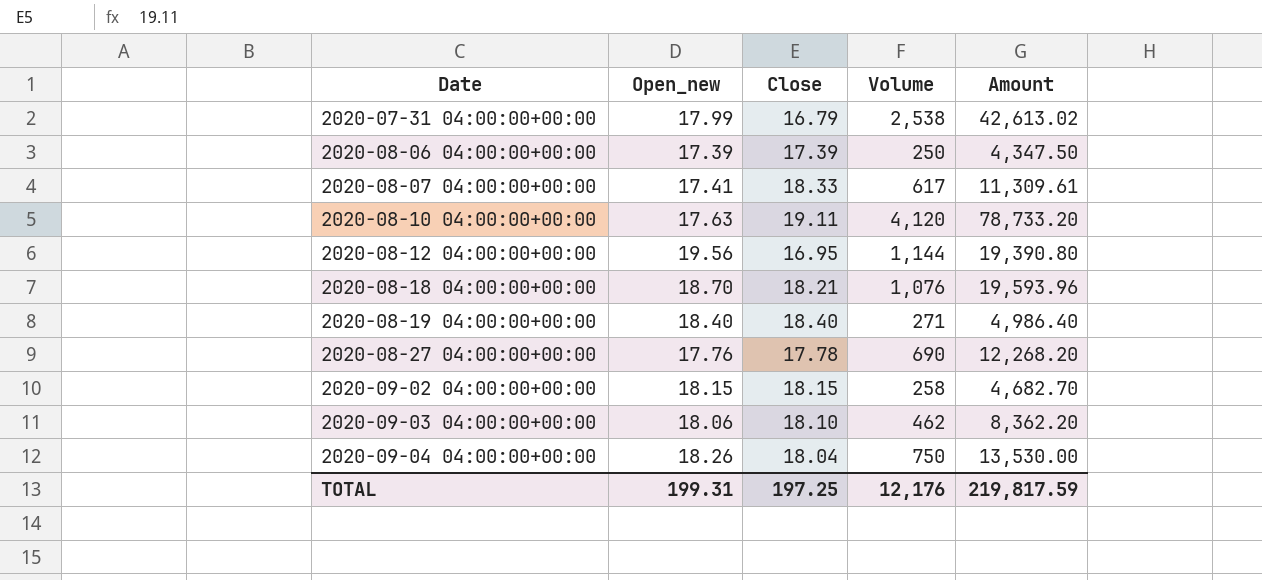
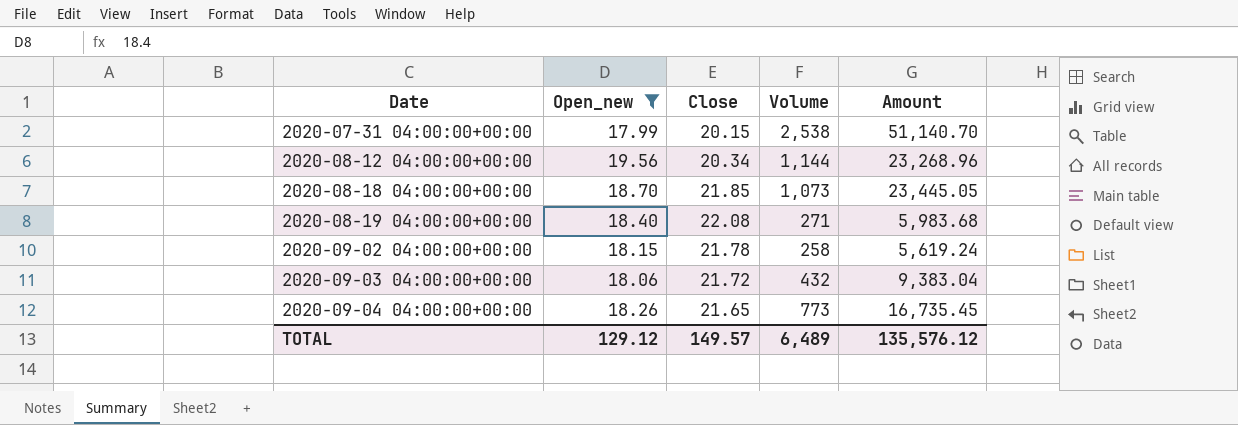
filter: none -> Open_new >= 17.99
2020-07-31 04:00:00+00:00 | Close: 16.79 -> 20.15
2020-07-31 04:00:00+00:00 | Amount: 42,613.02 -> 51,140.70
2020-08-12 04:00:00+00:00 | Close: 16.95 -> 20.34
2020-08-12 04:00:00+00:00 | Amount: 19,390.80 -> 23,268.96
2020-08-18 04:00:00+00:00 | Close: 18.21 -> 21.85
2020-08-18 04:00:00+00:00 | Volume: 1,076 -> 1,073
2020-08-18 04:00:00+00:00 | Amount: 19,593.96 -> 23,445.05
2020-08-19 04:00:00+00:00 | Close: 18.40 -> 22.08
2020-08-19 04:00:00+00:00 | Amount: 4,986.40 -> 5,983.68
2020-09-02 04:00:00+00:00 | Close: 18.15 -> 21.78
2020-09-02 04:00:00+00:00 | Amount: 4,682.70 -> 5,619.24
2020-09-03 04:00:00+00:00 | Close: 18.10 -> 21.72
2020-09-03 04:00:00+00:00 | Volume: 462 -> 432
2020-09-03 04:00:00+00:00 | Amount: 8,362.20 -> 9,383.04
2020-09-04 04:00:00+00:00 | Close: 18.04 -> 21.65
2020-09-04 04:00:00+00:00 | Volume: 750 -> 773
2020-09-04 04:00:00+00:00 | Amount: 13,530.00 -> 16,735.45
TOTAL | Open_new: 199.31 -> 129.12
TOTAL | Close: 197.25 -> 149.57
TOTAL | Volume: 12,176 -> 6,489
TOTAL | Amount: 219,817.59 -> 135,576.12

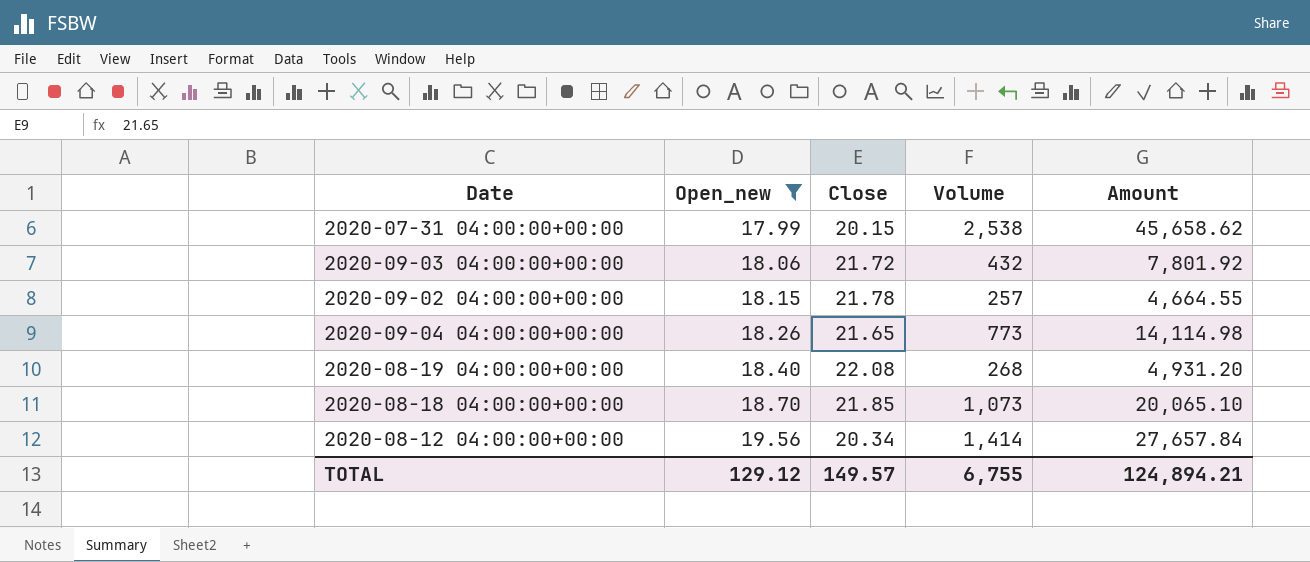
row order: Date ascending -> Open_new ascending
column Amount | formula: [Close] * [Volume] -> [Open_new] * [Volume]
2020-09-02 04:00:00+00:00 | Volume: 258 -> 257
2020-08-19 04:00:00+00:00 | Volume: 271 -> 268
2020-08-12 04:00:00+00:00 | Volume: 1,144 -> 1,414
TOTAL | Volume: 6,489 -> 6,755
TOTAL | Amount: 135,576.12 -> 124,894.21

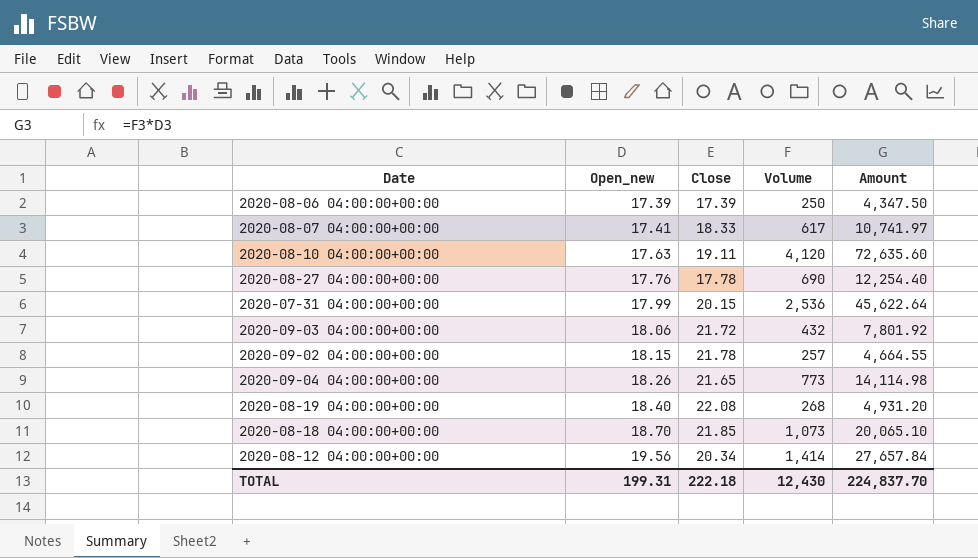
filter: Open_new >= 17.99 -> none
2020-07-31 04:00:00+00:00 | Volume: 2,538 -> 2,536
2020-07-31 04:00:00+00:00 | Amount: 45,658.62 -> 45,622.64
TOTAL | Open_new: 129.12 -> 199.31
TOTAL | Close: 149.57 -> 222.18
TOTAL | Volume: 6,755 -> 12,430
TOTAL | Amount: 124,894.21 -> 224,837.70

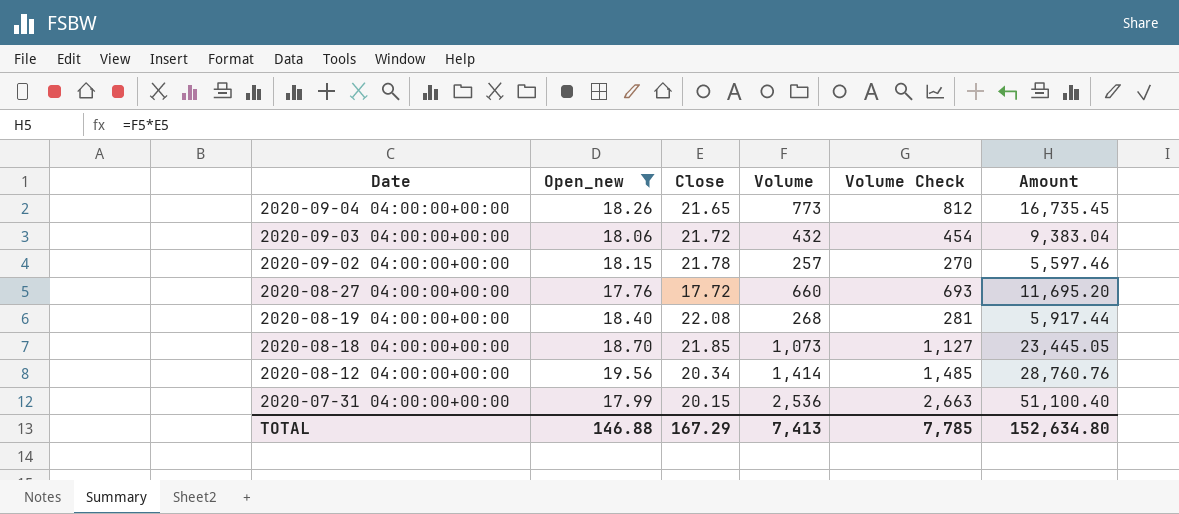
filter: none -> Open_new >= 17.76
row order: Open_new ascending -> Date descending
column Volume Check | formula: none -> [Volume] * 1.05
column Amount | formula: [Open_new] * [Volume] -> [Close] * [Volume]
2020-08-27 04:00:00+00:00 | Close: 17.78 -> 17.72
2020-08-27 04:00:00+00:00 | Volume: 690 -> 660
TOTAL | Open_new: 199.31 -> 146.88
TOTAL | Close: 222.18 -> 167.29
TOTAL | Volume: 12,430 -> 7,413
TOTAL | Amount: 224,837.70 -> 152,634.80

